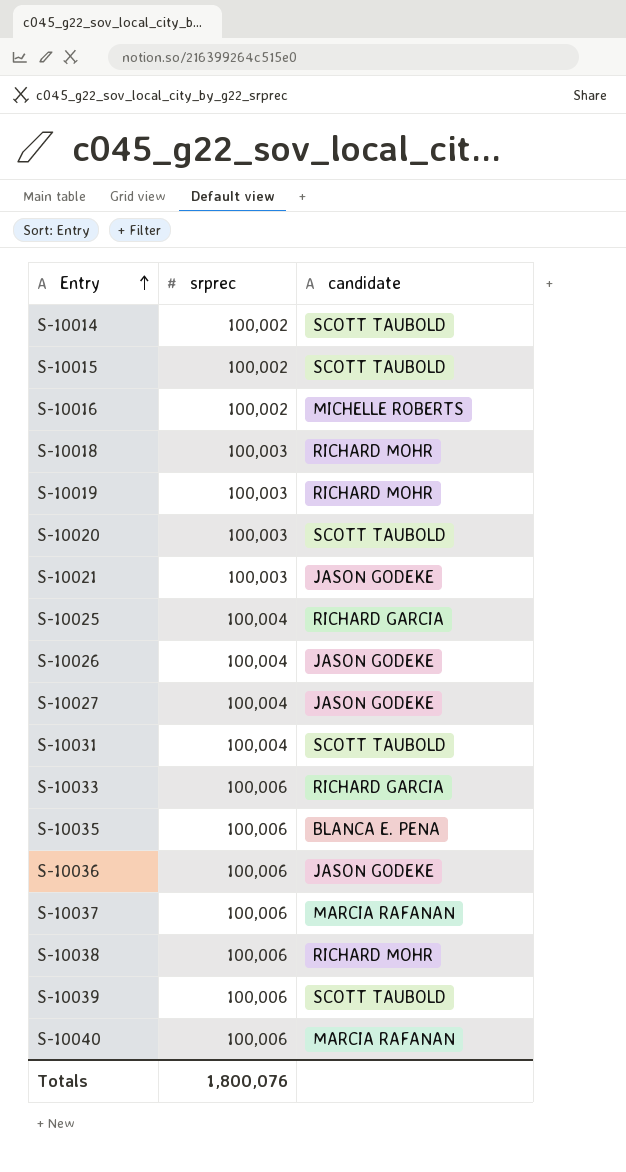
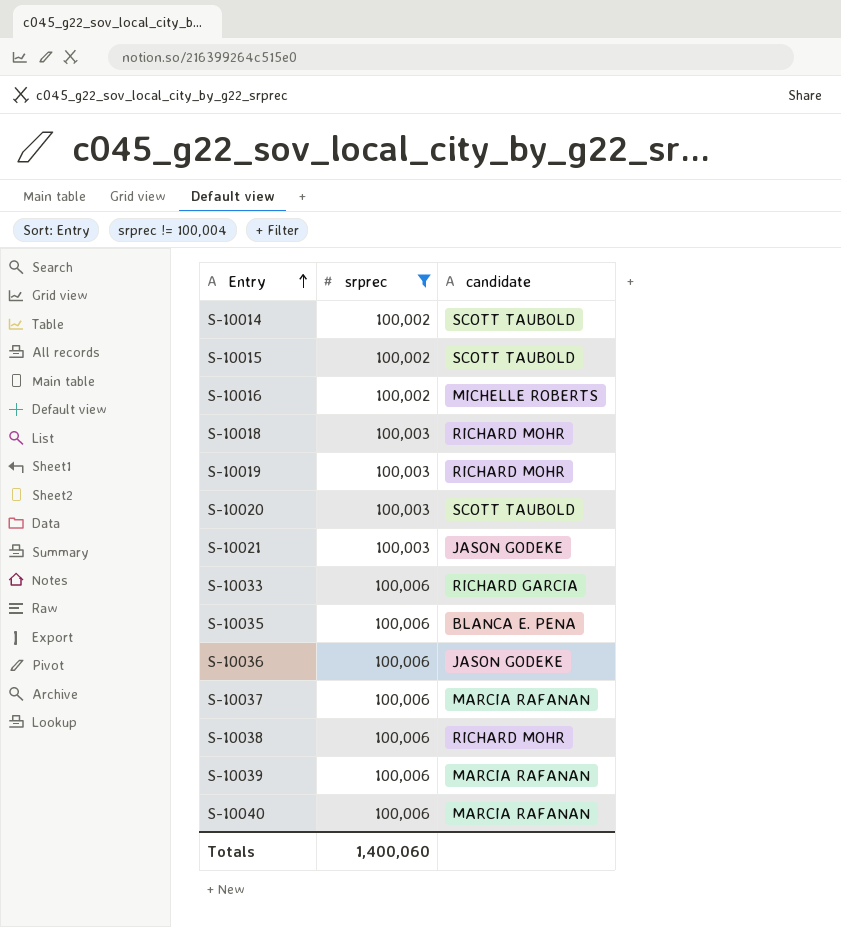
filter: none -> srprec != 100,004
S-10039 | candidate: SCOTT TAUBOLD -> MARCIA RAFANAN
Totals | srprec: 1,800,076 -> 1,400,060

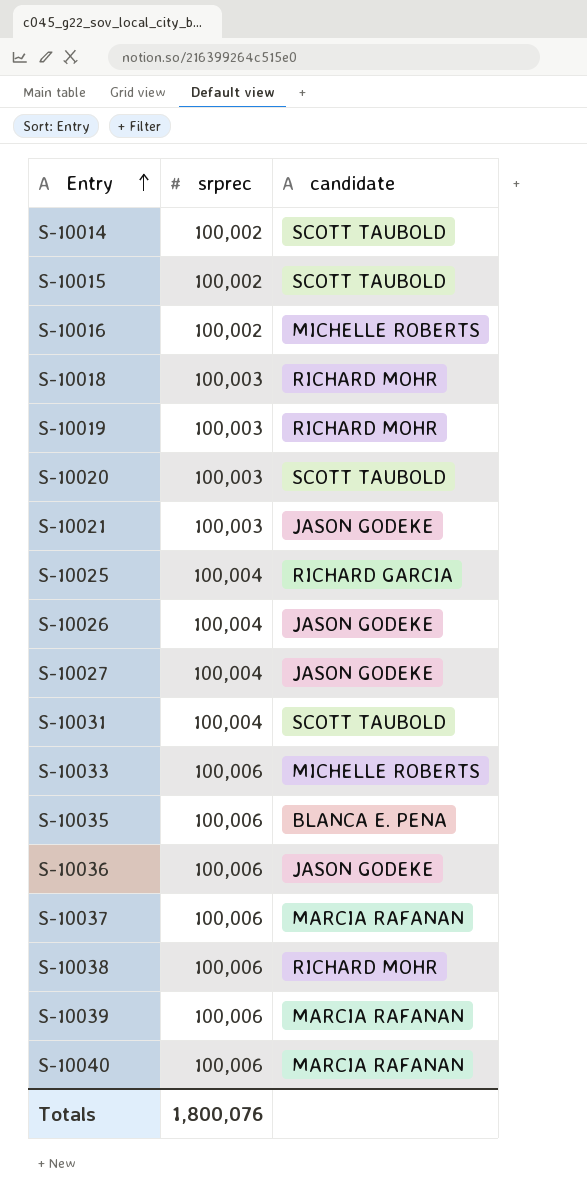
filter: srprec != 100,004 -> none
S-10033 | candidate: RICHARD GARCIA -> MICHELLE ROBERTS
Totals | srprec: 1,400,060 -> 1,800,076

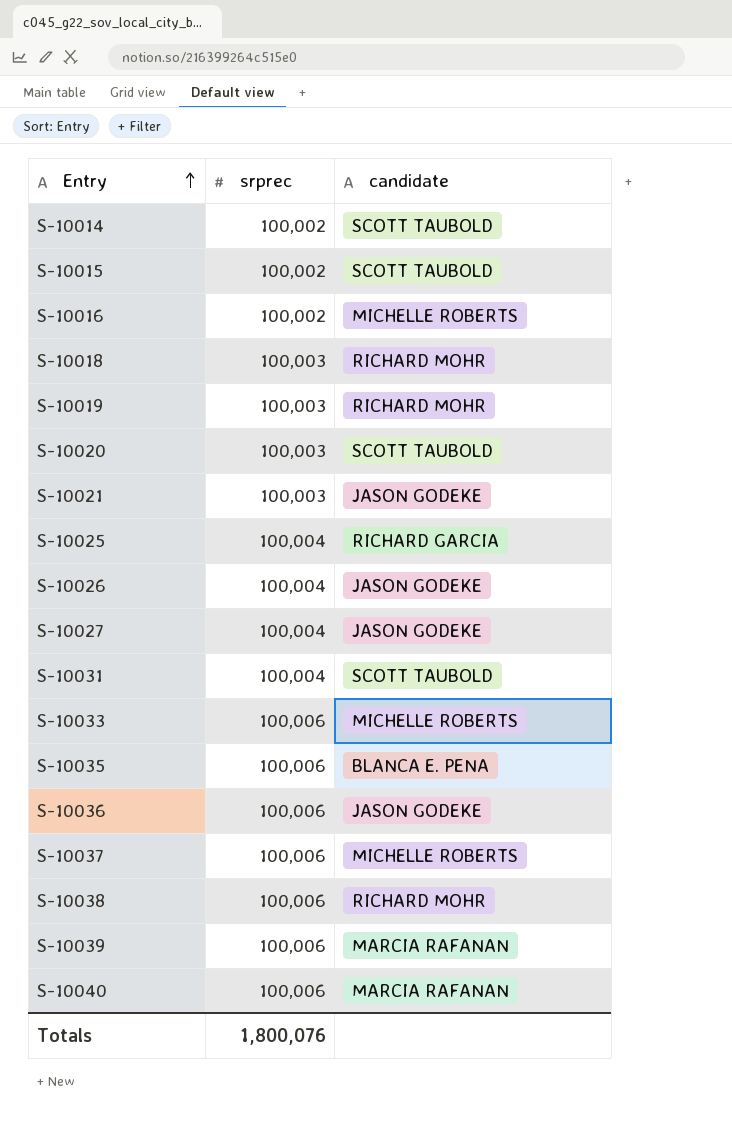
S-10037 | candidate: MARCIA RAFANAN -> MICHELLE ROBERTS

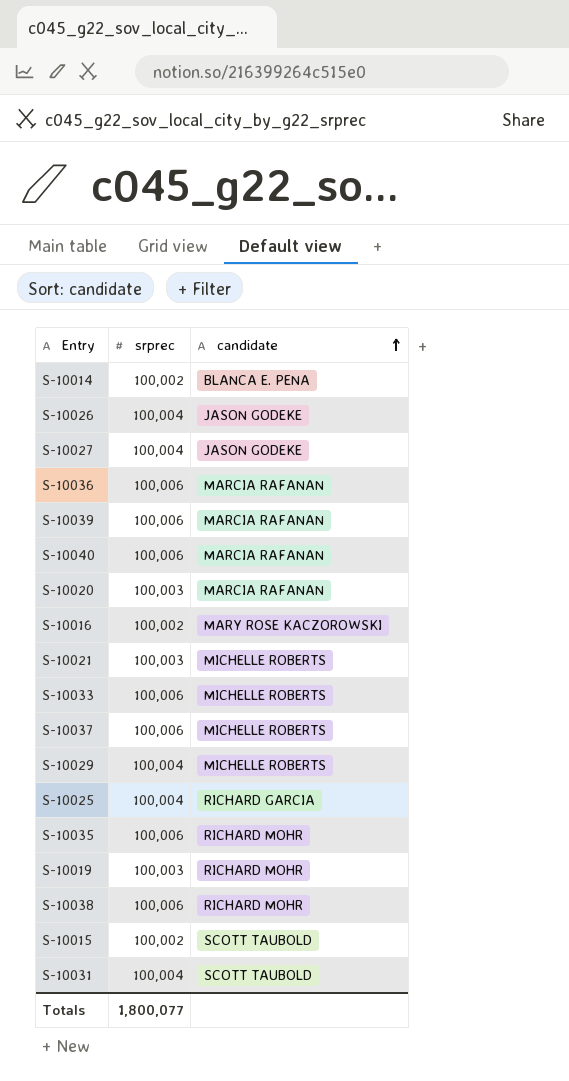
row order: Entry ascending -> candidate ascending
row S-10018: 100,003 | RICHARD MOHR -> none
S-10014 | candidate: SCOTT TAUBOLD -> BLANCA E. PENA
S-10036 | candidate: JASON GODEKE -> MARCIA RAFANAN
S-10020 | candidate: SCOTT TAUBOLD -> MARCIA RAFANAN
S-10016 | candidate: MICHELLE ROBERTS -> MARY ROSE KACZOROWSKI
S-10021 | candidate: JASON GODEKE -> MICHELLE ROBERTS
row S-10029: none -> 100,004 | MICHELLE ROBERTS
S-10035 | candidate: BLANCA E. PENA -> RICHARD MOHR
Totals | srprec: 1,800,076 -> 1,800,077

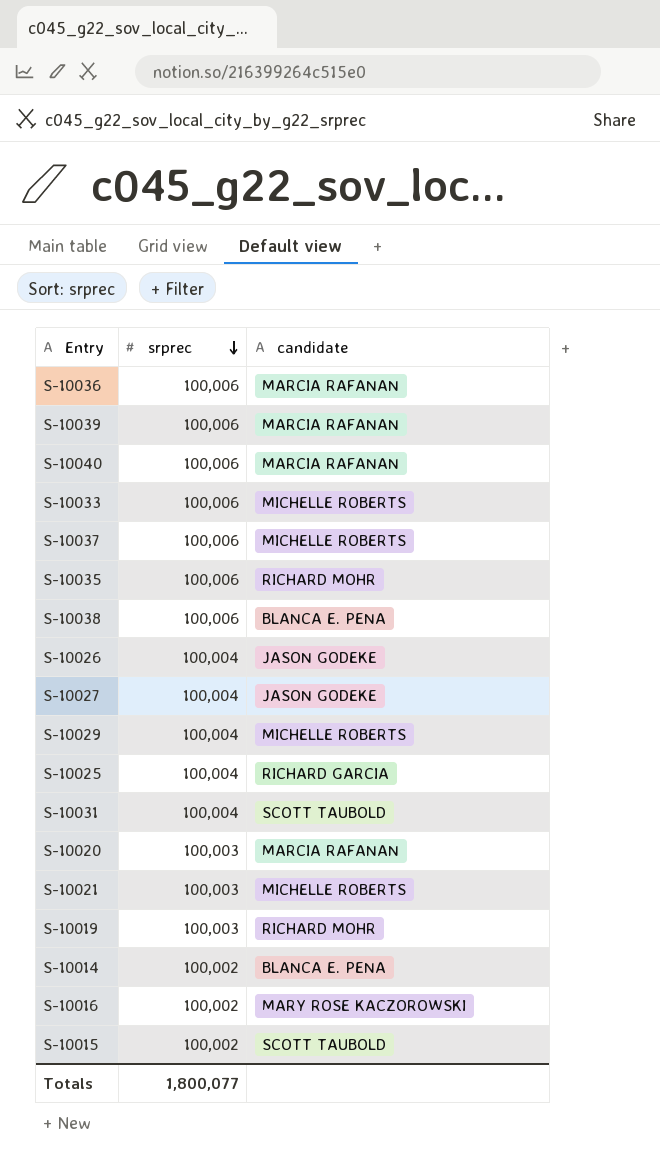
row order: candidate ascending -> srprec descending
S-10038 | candidate: RICHARD MOHR -> BLANCA E. PENA

